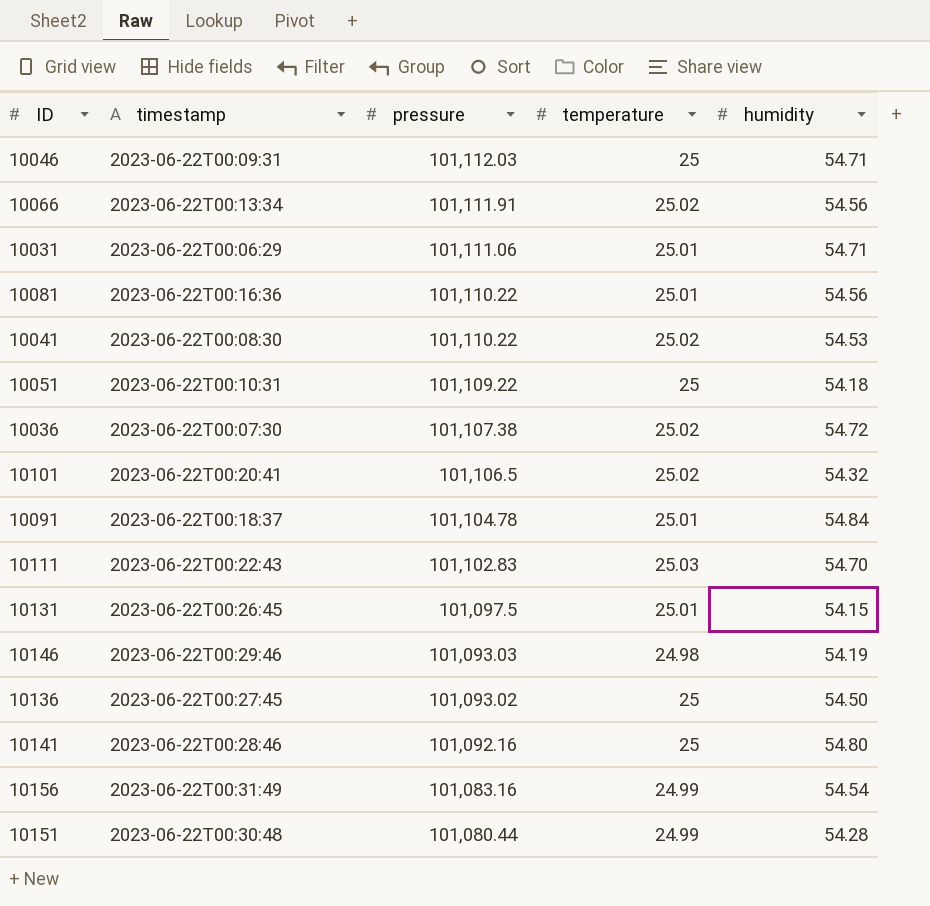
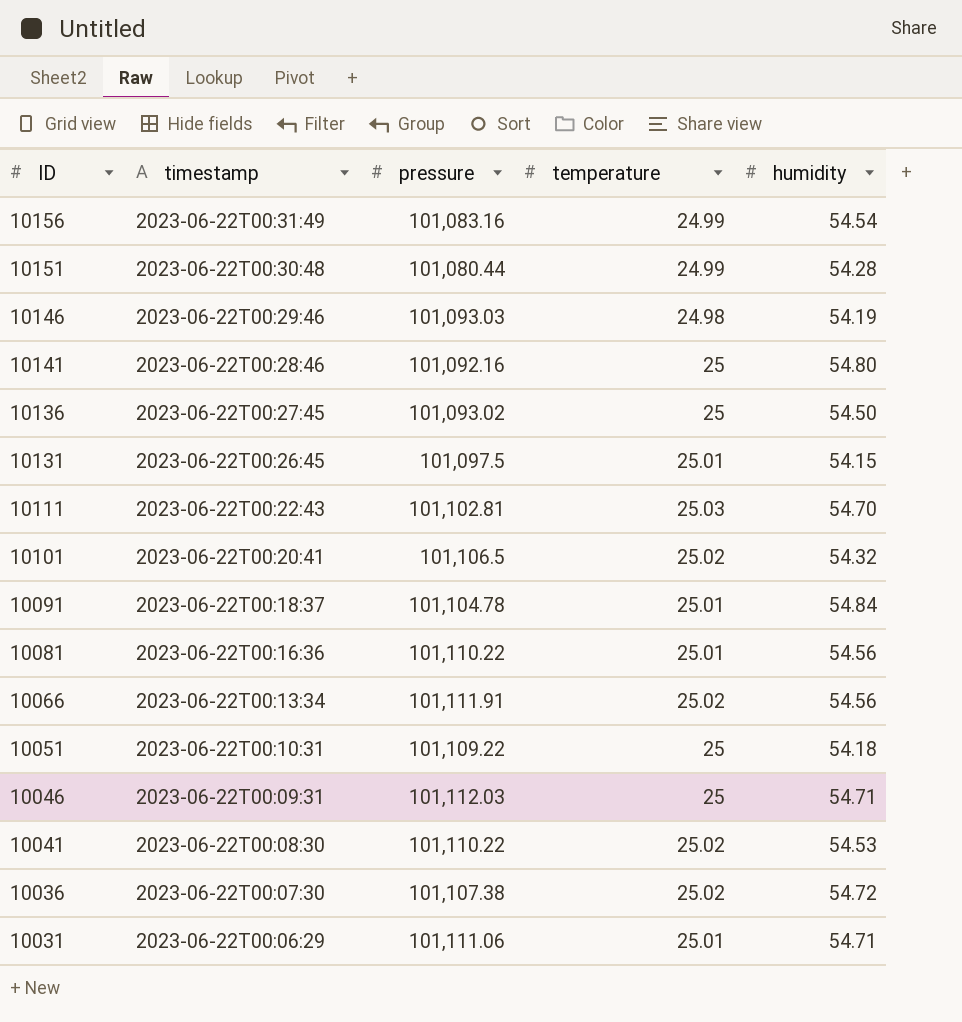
row order: pressure descending -> ID descending
10111 | pressure: 101,102.83 -> 101,102.81

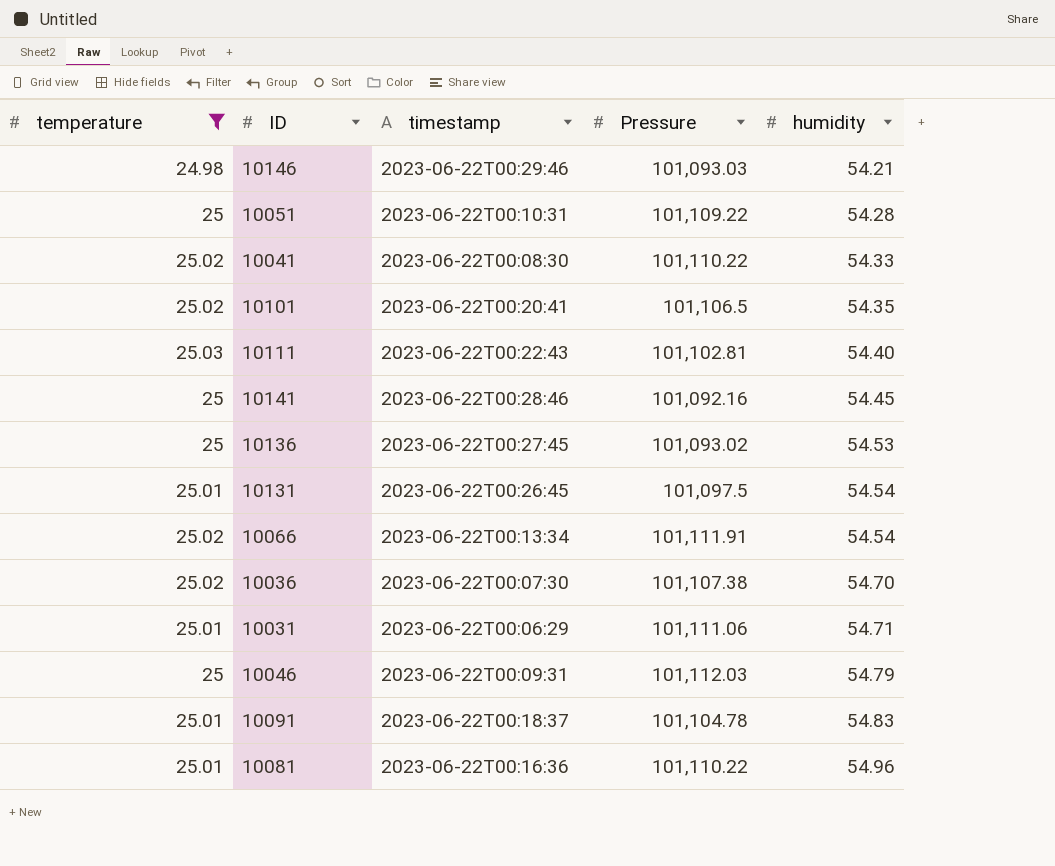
filter: none -> temperature != 24.99
row order: ID descending -> humidity ascending
column temperature | position: 4 -> 1
column name: pressure -> Pressure
10146 | humidity: 54.19 -> 54.21
10051 | humidity: 54.18 -> 54.28
10041 | humidity: 54.53 -> 54.33
10101 | humidity: 54.32 -> 54.35
10111 | humidity: 54.70 -> 54.40
10141 | humidity: 54.80 -> 54.45
10136 | humidity: 54.50 -> 54.53
10131 | humidity: 54.15 -> 54.54
10066 | humidity: 54.56 -> 54.54
10036 | humidity: 54.72 -> 54.70
10046 | humidity: 54.71 -> 54.79
10091 | humidity: 54.84 -> 54.83
10081 | humidity: 54.56 -> 54.96

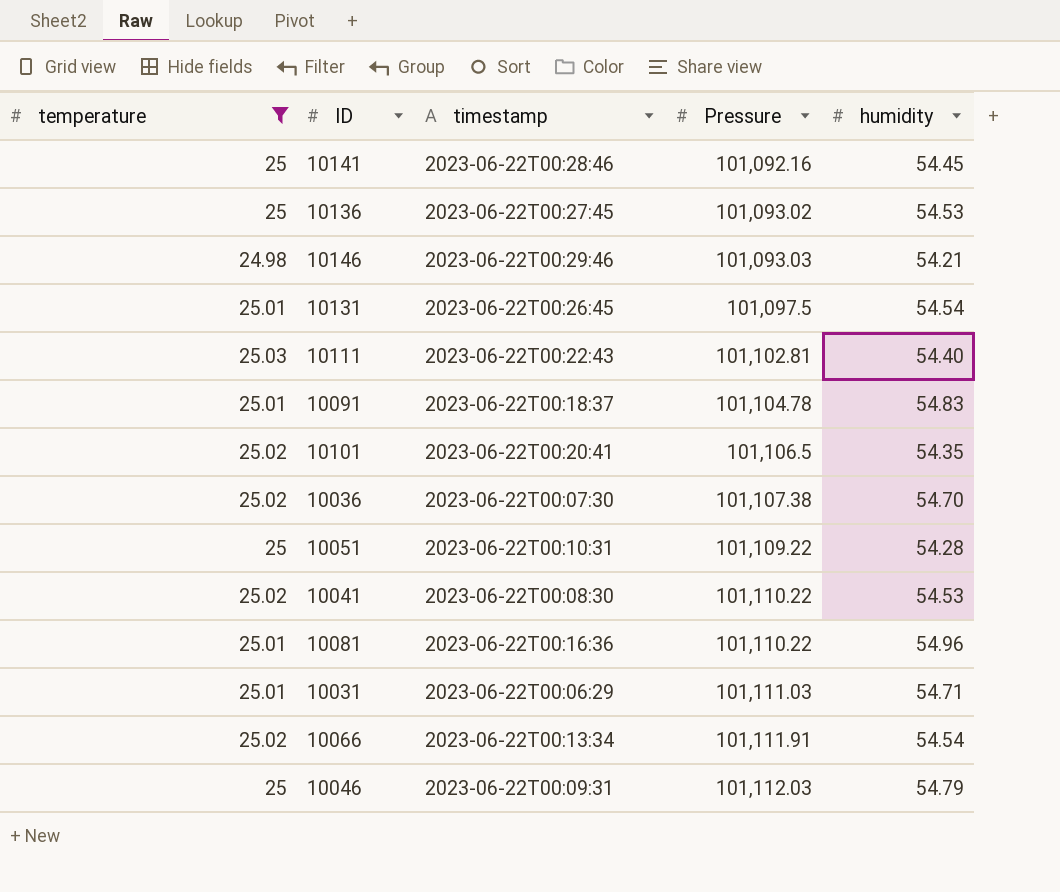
row order: humidity ascending -> Pressure ascending
10041 | humidity: 54.33 -> 54.53
10031 | Pressure: 101,111.06 -> 101,111.03

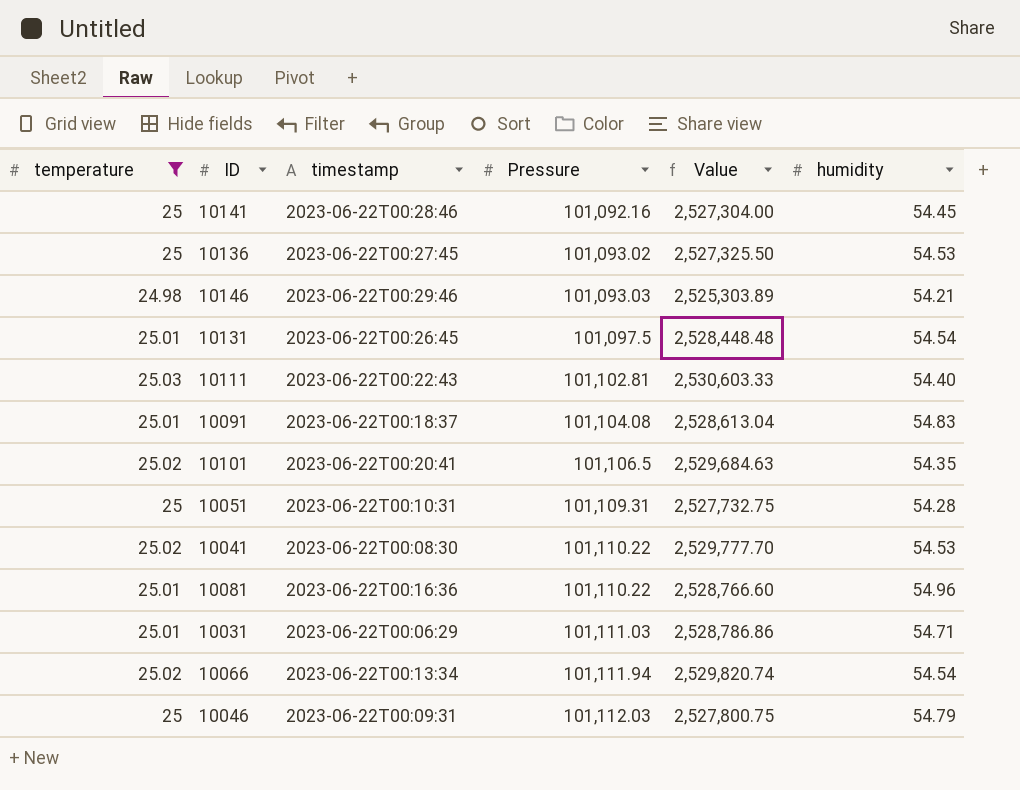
column Value | formula: none -> [temperature] * [Pressure]
row 10036: 25.02 | 2023-06-22T00:07:30 | 101,107.38 | 54.70 -> none
10091 | Pressure: 101,104.78 -> 101,104.08
10051 | Pressure: 101,109.22 -> 101,109.31
10066 | Pressure: 101,111.91 -> 101,111.94

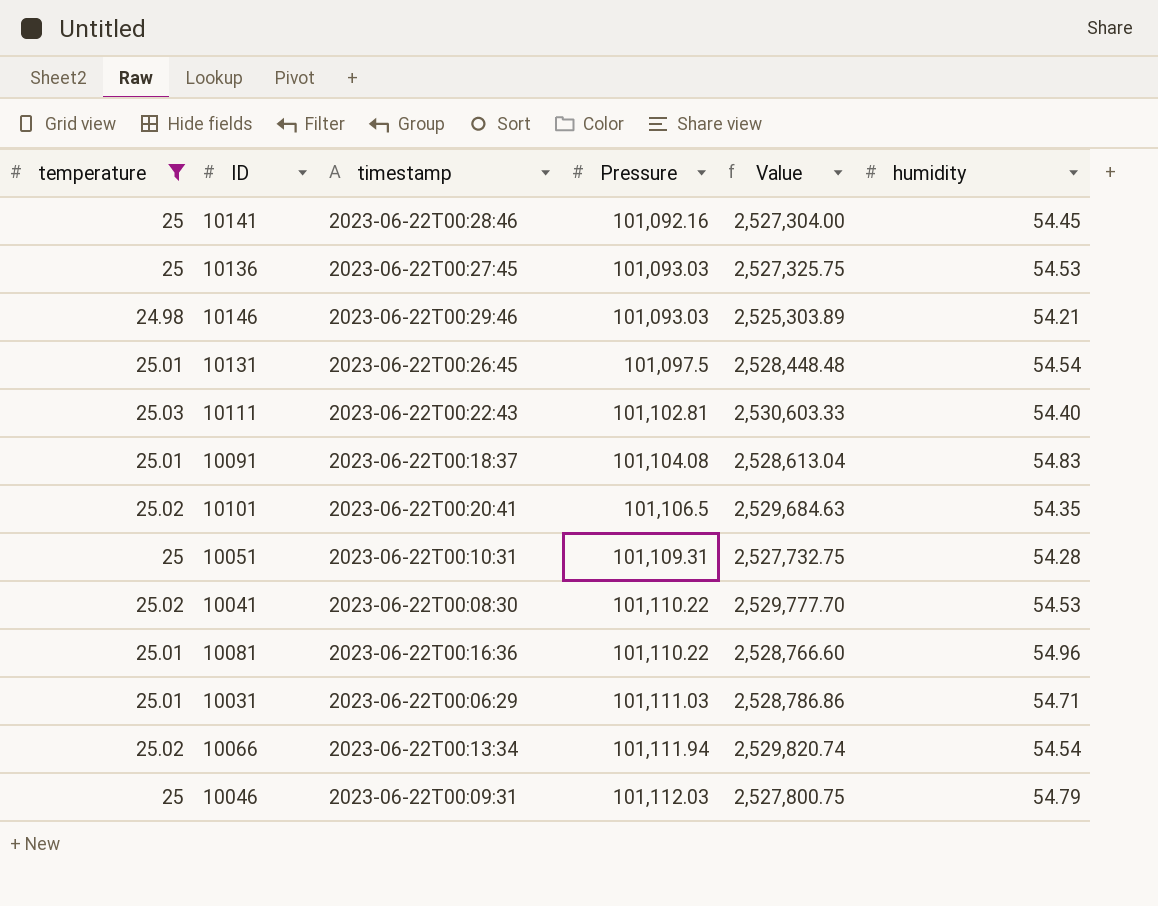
10136 | Pressure: 101,093.02 -> 101,093.03
10136 | Value: 2,527,325.50 -> 2,527,325.75

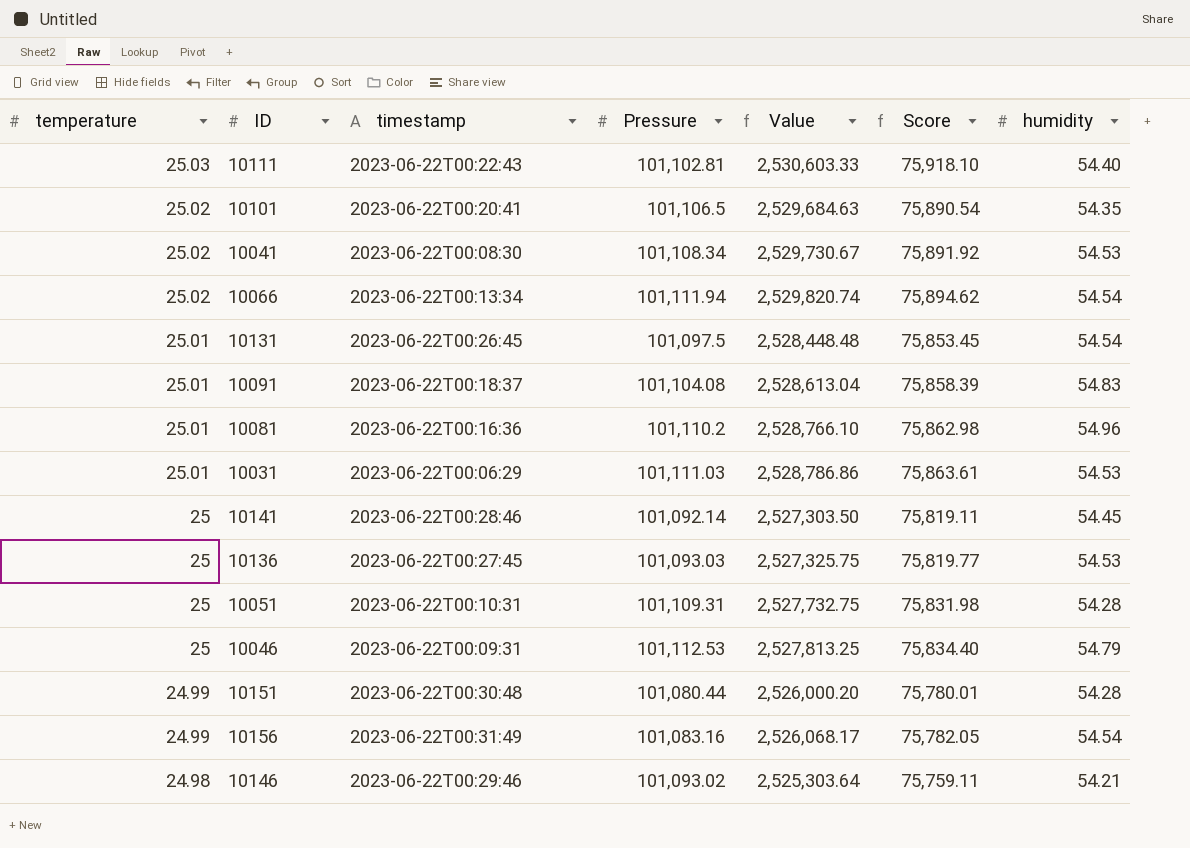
filter: temperature != 24.99 -> none
row order: Pressure ascending -> temperature descending
column Score | formula: none -> [Value] * 0.03
10041 | Pressure: 101,110.22 -> 101,108.34
10041 | Value: 2,529,777.70 -> 2,529,730.67
10081 | Pressure: 101,110.22 -> 101,110.2
10081 | Value: 2,528,766.60 -> 2,528,766.10
10031 | humidity: 54.71 -> 54.53
10141 | Pressure: 101,092.16 -> 101,092.14
10141 | Value: 2,527,304.00 -> 2,527,303.50
10046 | Pressure: 101,112.03 -> 101,112.53
10046 | Value: 2,527,800.75 -> 2,527,813.25
10146 | Pressure: 101,093.03 -> 101,093.02
10146 | Value: 2,525,303.89 -> 2,525,303.64

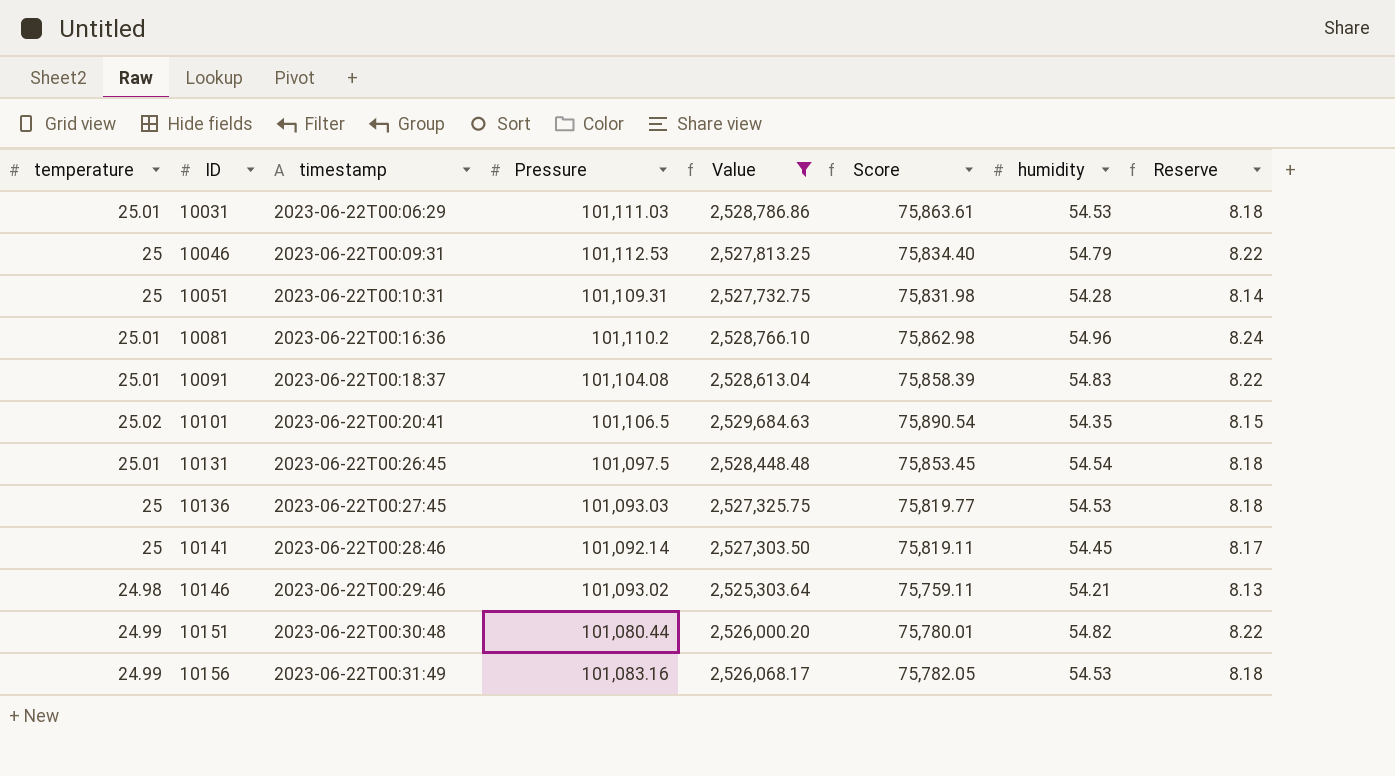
filter: none -> Value <= 2,529,684.63
row order: temperature descending -> ID ascending
column Reserve | formula: none -> [humidity] * 0.15
10151 | humidity: 54.28 -> 54.82
10156 | humidity: 54.54 -> 54.53

